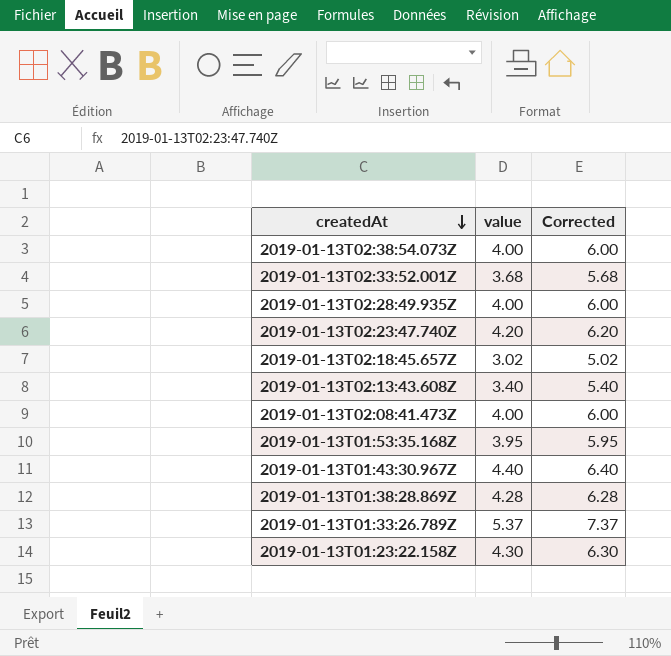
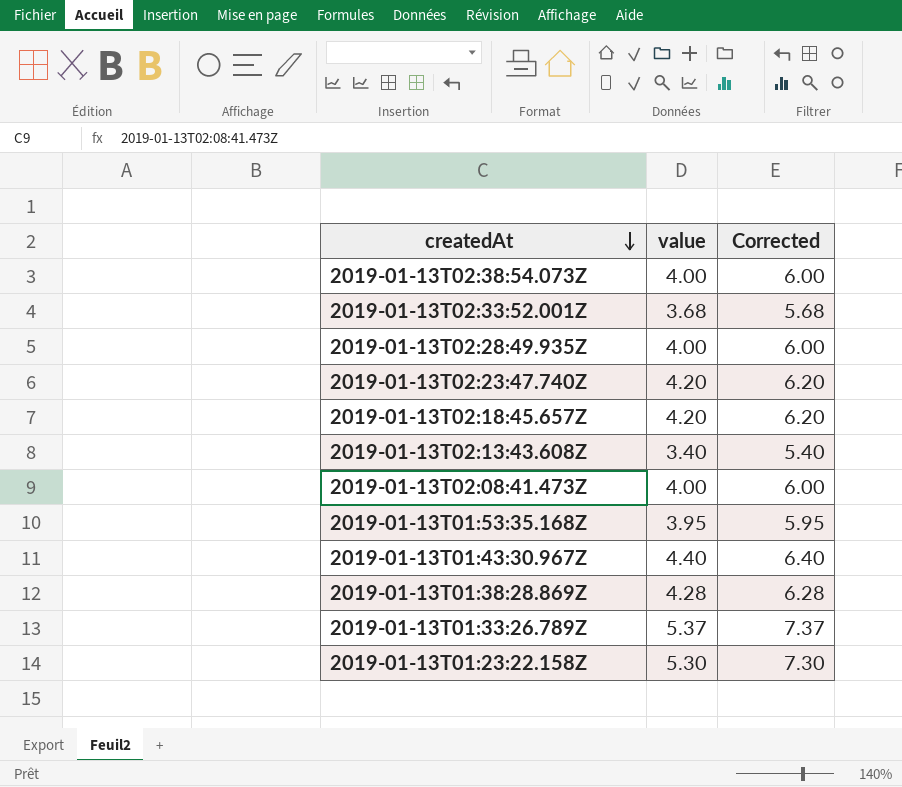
2019-01-13T02:18:45.657Z | value: 3.02 -> 4.20
2019-01-13T02:18:45.657Z | Corrected: 5.02 -> 6.20
2019-01-13T01:23:22.158Z | value: 4.30 -> 5.30
2019-01-13T01:23:22.158Z | Corrected: 6.30 -> 7.30

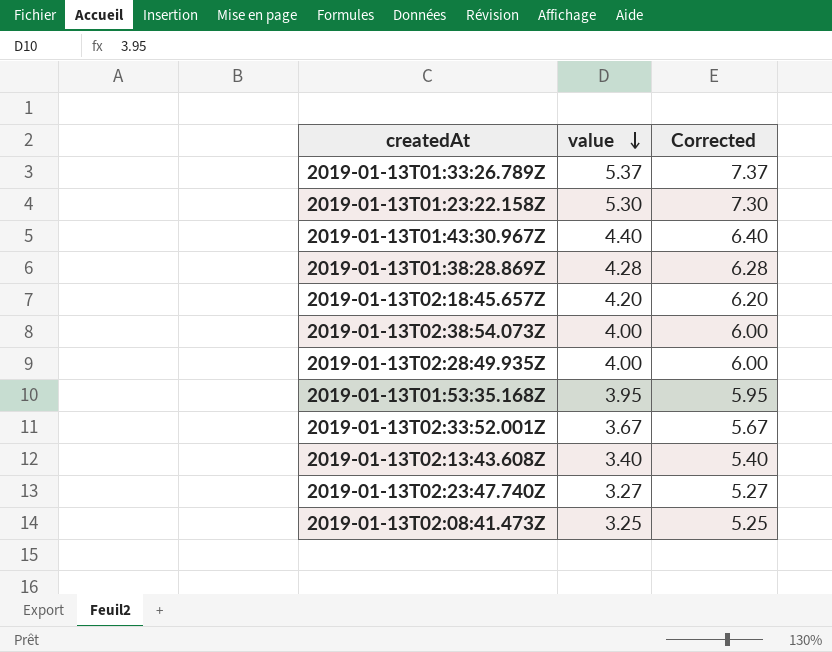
row order: createdAt descending -> value descending
2019-01-13T02:33:52.001Z | value: 3.68 -> 3.67
2019-01-13T02:33:52.001Z | Corrected: 5.68 -> 5.67
2019-01-13T02:23:47.740Z | value: 4.20 -> 3.27
2019-01-13T02:23:47.740Z | Corrected: 6.20 -> 5.27
2019-01-13T02:08:41.473Z | value: 4.00 -> 3.25
2019-01-13T02:08:41.473Z | Corrected: 6.00 -> 5.25

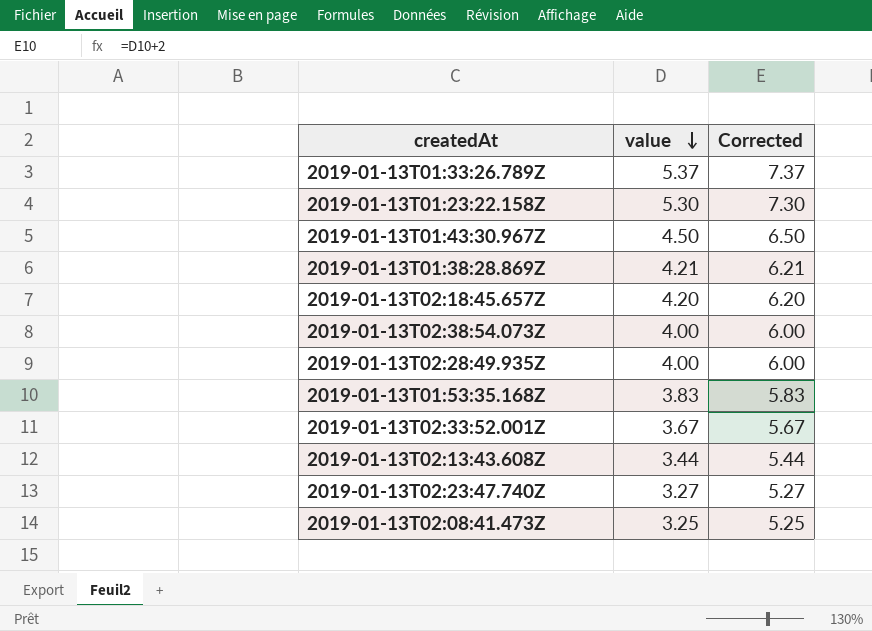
2019-01-13T01:43:30.967Z | value: 4.40 -> 4.50
2019-01-13T01:43:30.967Z | Corrected: 6.40 -> 6.50
2019-01-13T01:38:28.869Z | value: 4.28 -> 4.21
2019-01-13T01:38:28.869Z | Corrected: 6.28 -> 6.21
2019-01-13T01:53:35.168Z | value: 3.95 -> 3.83
2019-01-13T01:53:35.168Z | Corrected: 5.95 -> 5.83
2019-01-13T02:13:43.608Z | value: 3.40 -> 3.44
2019-01-13T02:13:43.608Z | Corrected: 5.40 -> 5.44

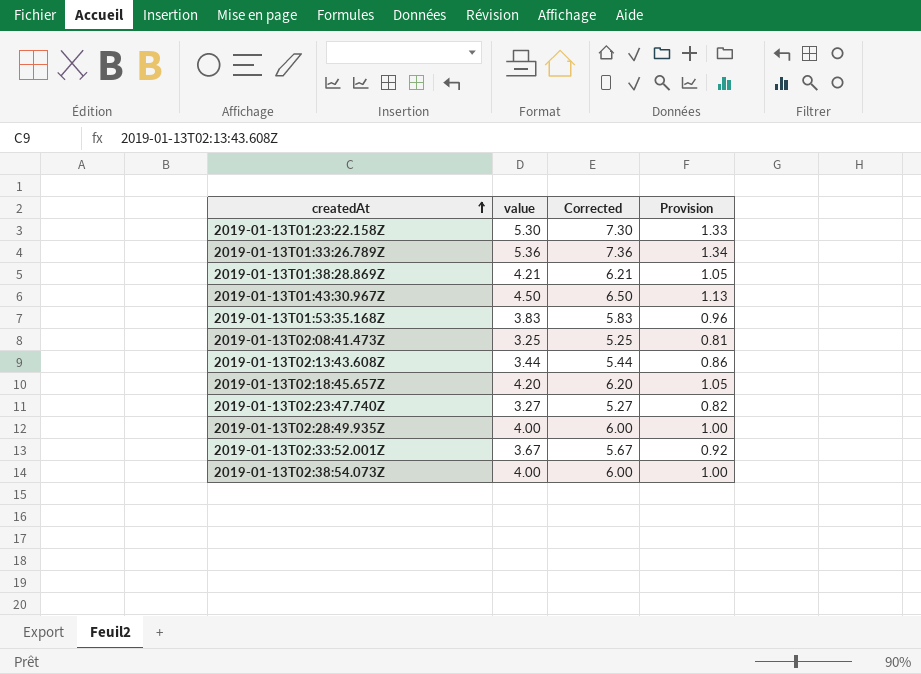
row order: value descending -> createdAt ascending
column Provision | formula: none -> [value] * 0.25
2019-01-13T01:33:26.789Z | value: 5.37 -> 5.36
2019-01-13T01:33:26.789Z | Corrected: 7.37 -> 7.36

